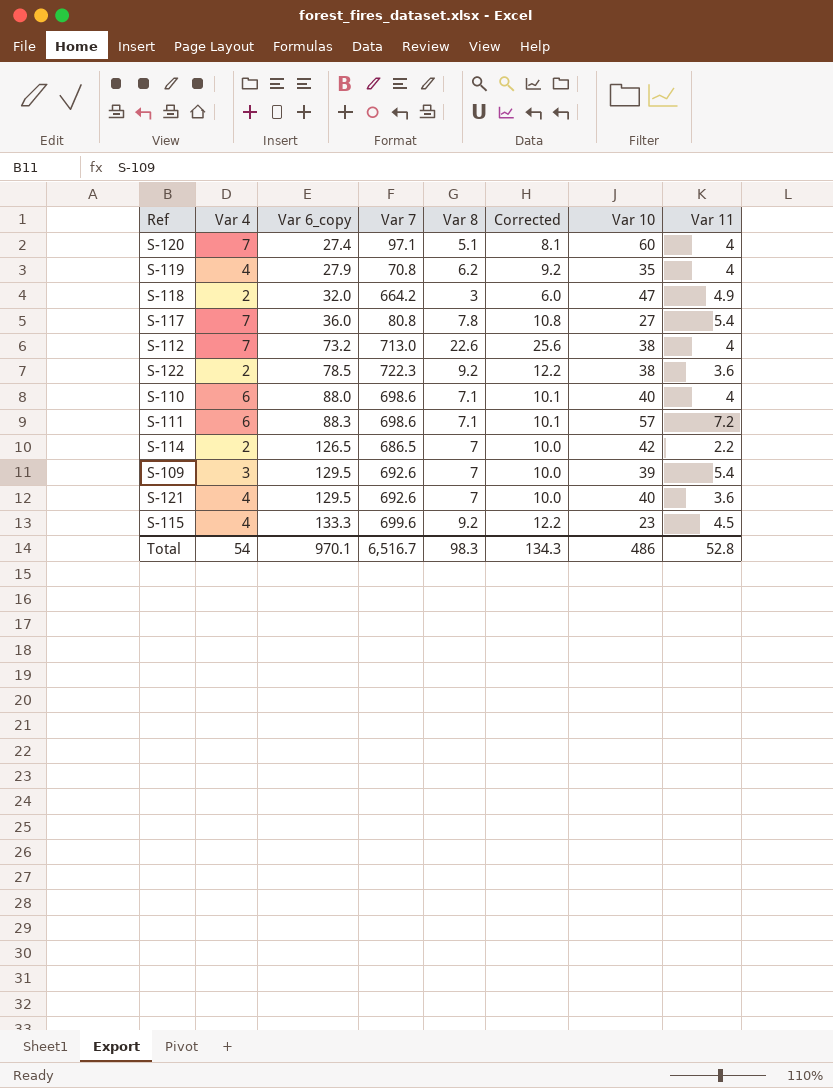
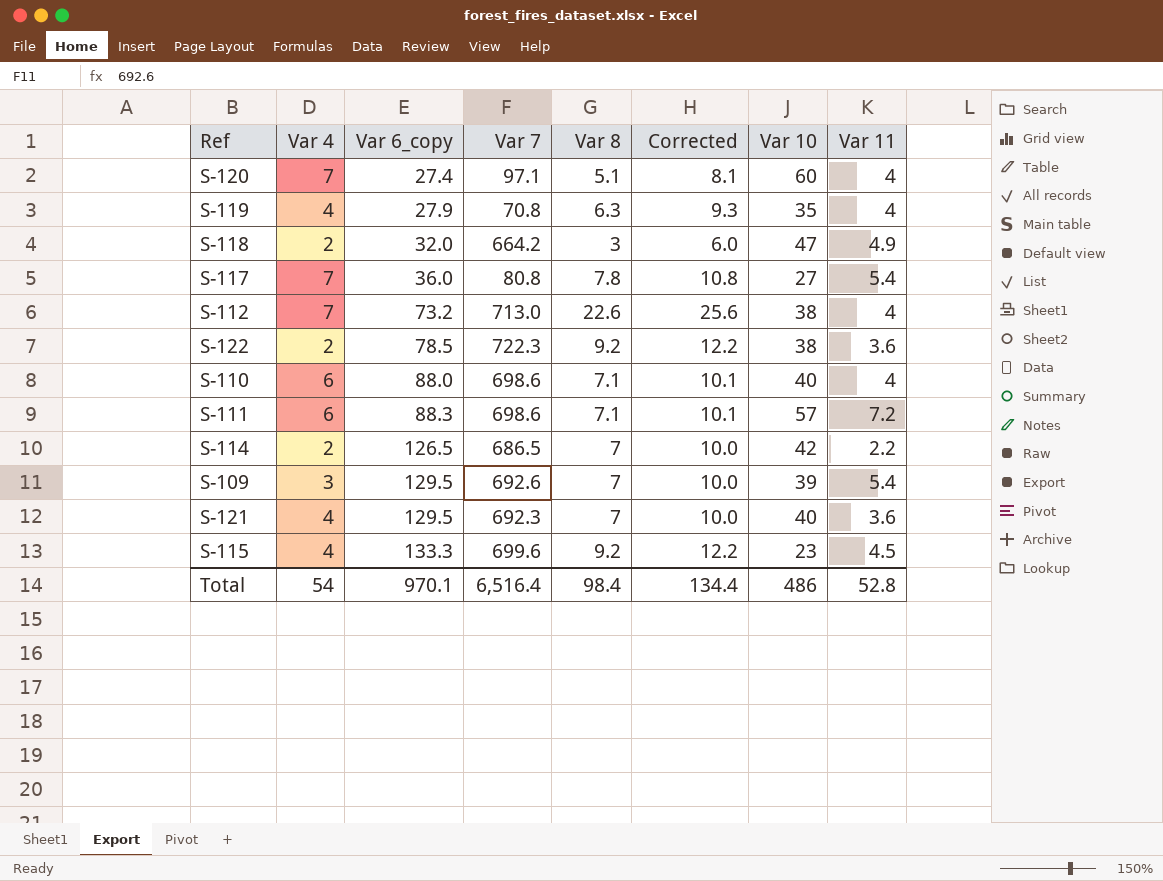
S-119 | Var 8: 6.2 -> 6.3
S-119 | Corrected: 9.2 -> 9.3
S-121 | Var 7: 692.6 -> 692.3
Total | Var 7: 6,516.7 -> 6,516.4
Total | Var 8: 98.3 -> 98.4
Total | Corrected: 134.3 -> 134.4

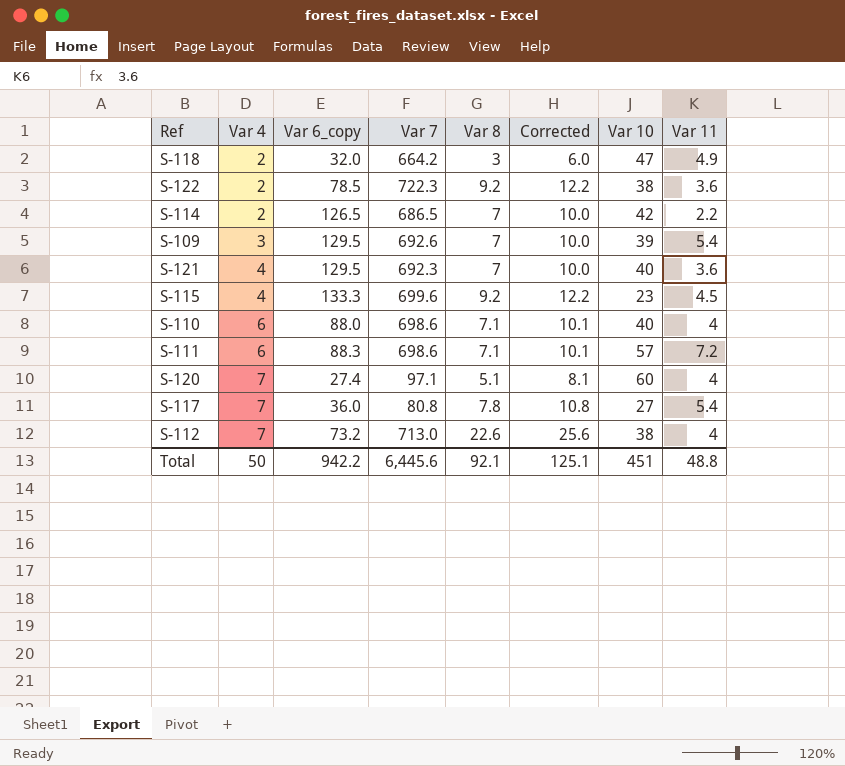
row order: Var 6_copy ascending -> Var 4 ascending
row S-119: 4 | 27.9 | 70.8 | 6.3 | 9.3 | 35 | 4 -> none
Total | Var 4: 54 -> 50
Total | Var 6_copy: 970.1 -> 942.2
Total | Var 7: 6,516.4 -> 6,445.6
Total | Var 8: 98.4 -> 92.1
Total | Corrected: 134.4 -> 125.1
Total | Var 10: 486 -> 451
Total | Var 11: 52.8 -> 48.8

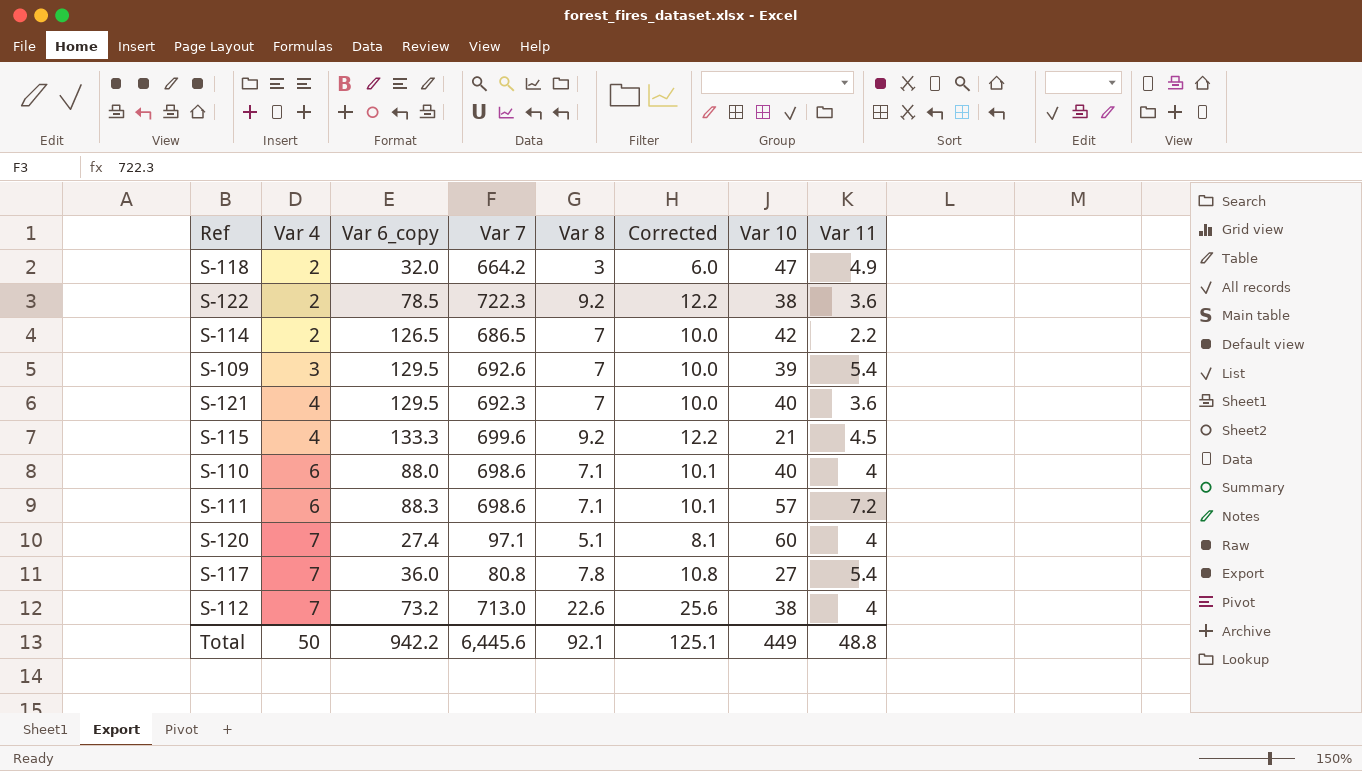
S-115 | Var 10: 23 -> 21
Total | Var 10: 451 -> 449

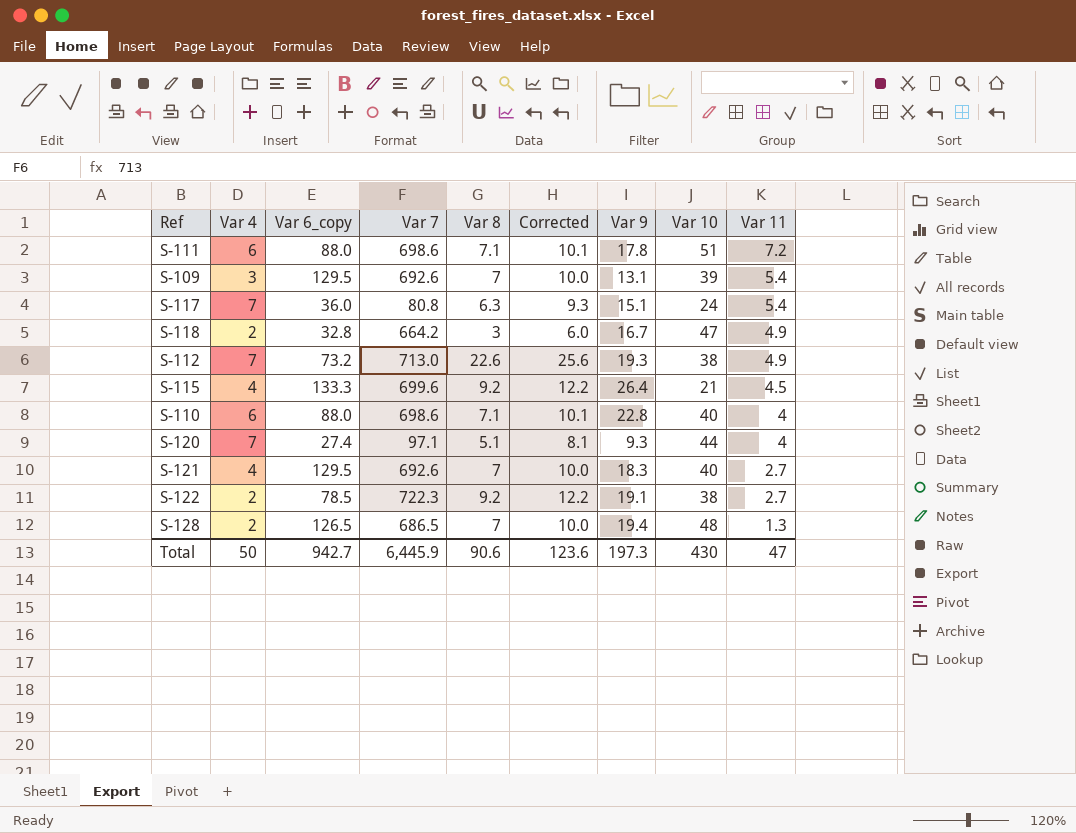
row order: Var 4 ascending -> Var 11 descending
column Var 9 | position: none -> 7
row S-114: 2 | 126.5 | 686.5 | 7 | 10.0 | 42 | 2.2 -> none
S-111 | Var 6_copy: 88.3 -> 88.0
S-111 | Var 10: 57 -> 51
S-117 | Var 8: 7.8 -> 6.3
S-117 | Corrected: 10.8 -> 9.3
S-117 | Var 10: 27 -> 24
S-118 | Var 6_copy: 32.0 -> 32.8
S-112 | Var 11: 4 -> 4.9
S-120 | Var 10: 60 -> 44
S-121 | Var 7: 692.3 -> 692.6
S-121 | Var 11: 3.6 -> 2.7
S-122 | Var 11: 3.6 -> 2.7
row S-128: none -> 2 | 126.5 | 686.5 | 7 | 10.0 | 19.4 | 48 | 1.3
Total | Var 6_copy: 942.2 -> 942.7
Total | Var 7: 6,445.6 -> 6,445.9
Total | Var 8: 92.1 -> 90.6
Total | Corrected: 125.1 -> 123.6
Total | Var 10: 449 -> 430
Total | Var 11: 48.8 -> 47

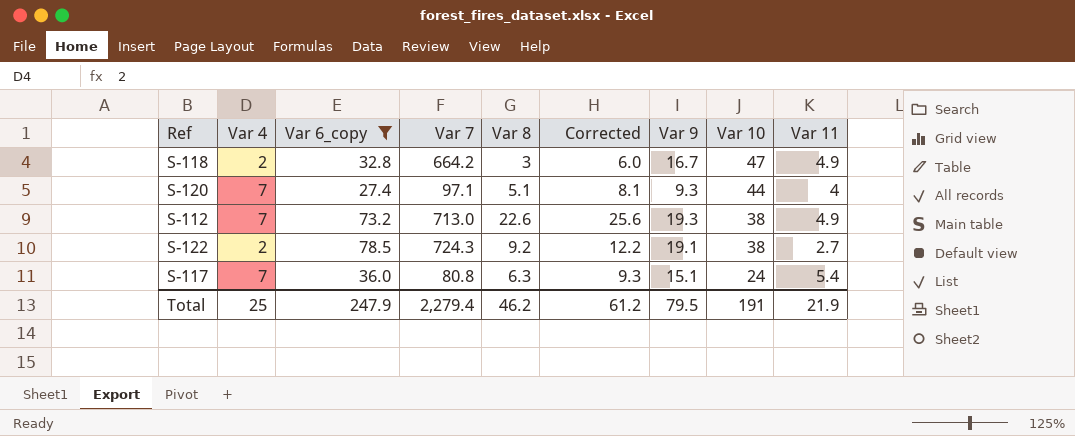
filter: none -> Var 6_copy <= 78.5
row order: Var 11 descending -> Var 10 descending
S-122 | Var 7: 722.3 -> 724.3
Total | Var 4: 50 -> 25
Total | Var 6_copy: 942.7 -> 247.9
Total | Var 7: 6,445.9 -> 2,279.4
Total | Var 8: 90.6 -> 46.2
Total | Corrected: 123.6 -> 61.2
Total | Var 9: 197.3 -> 79.5
Total | Var 10: 430 -> 191
Total | Var 11: 47 -> 21.9

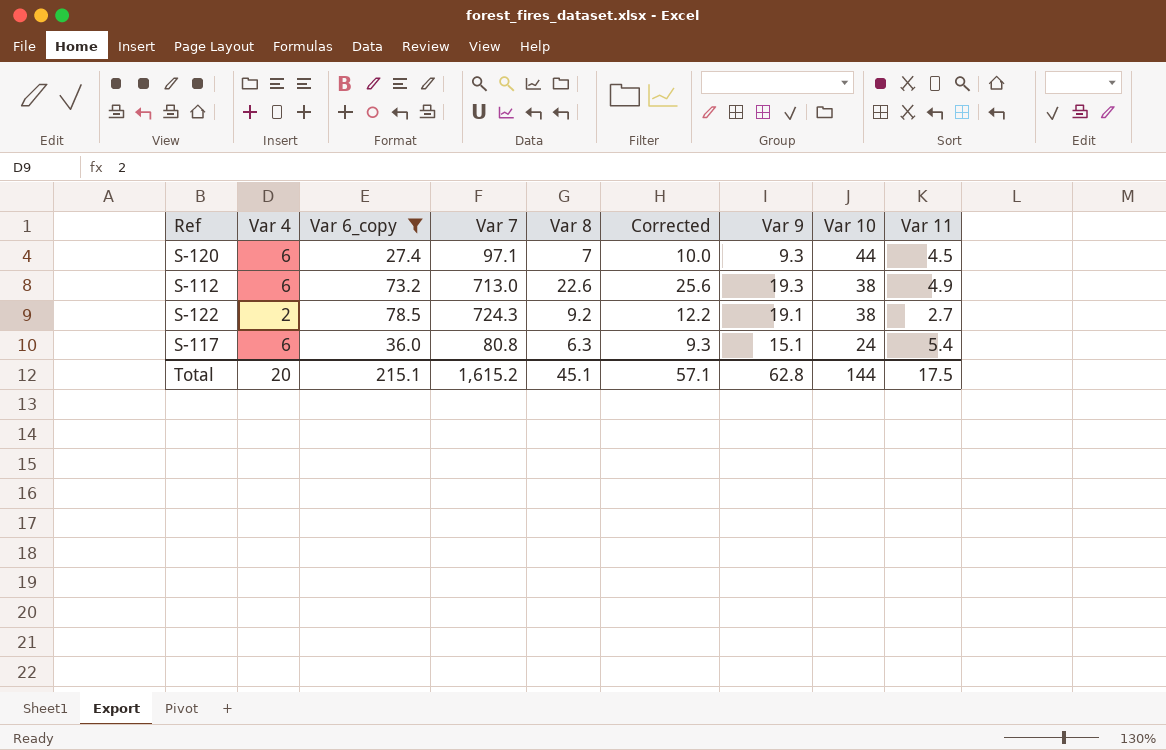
row S-118: 2 | 32.8 | 664.2 | 3 | 6.0 | 16.7 | 47 | 4.9 -> none
S-120 | Var 4: 7 -> 6
S-120 | Var 8: 5.1 -> 7
S-120 | Corrected: 8.1 -> 10.0
S-120 | Var 11: 4 -> 4.5
S-112 | Var 4: 7 -> 6
S-117 | Var 4: 7 -> 6
Total | Var 4: 25 -> 20
Total | Var 6_copy: 247.9 -> 215.1
Total | Var 7: 2,279.4 -> 1,615.2
Total | Var 8: 46.2 -> 45.1
Total | Corrected: 61.2 -> 57.1
Total | Var 9: 79.5 -> 62.8
Total | Var 10: 191 -> 144
Total | Var 11: 21.9 -> 17.5

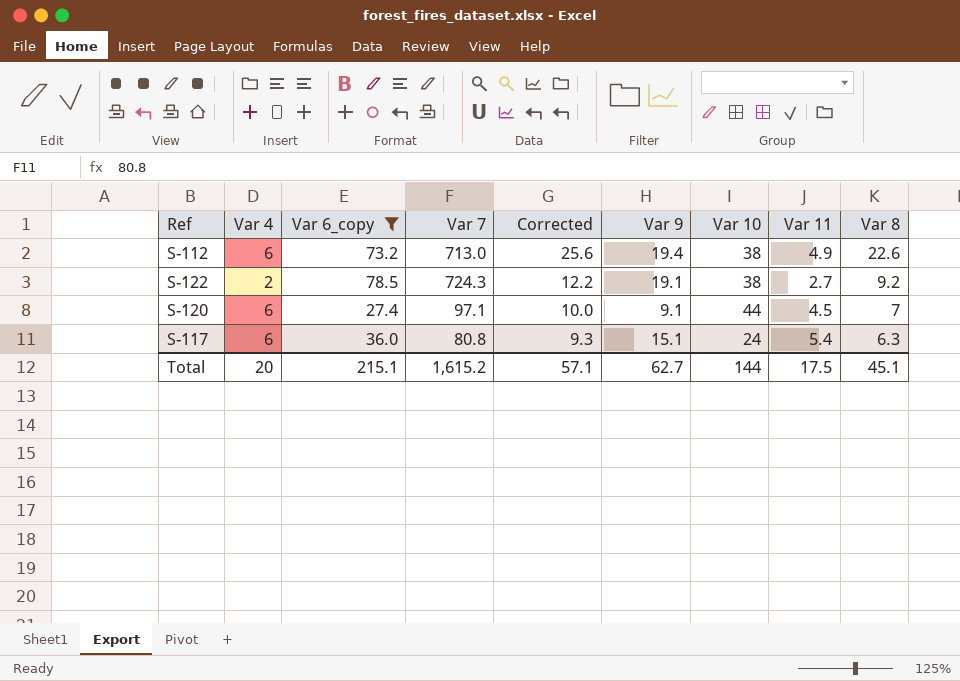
row order: Var 10 descending -> Corrected descending
column Var 8 | position: 5 -> 9
S-112 | Var 9: 19.3 -> 19.4
S-120 | Var 9: 9.3 -> 9.1
Total | Var 9: 62.8 -> 62.7

